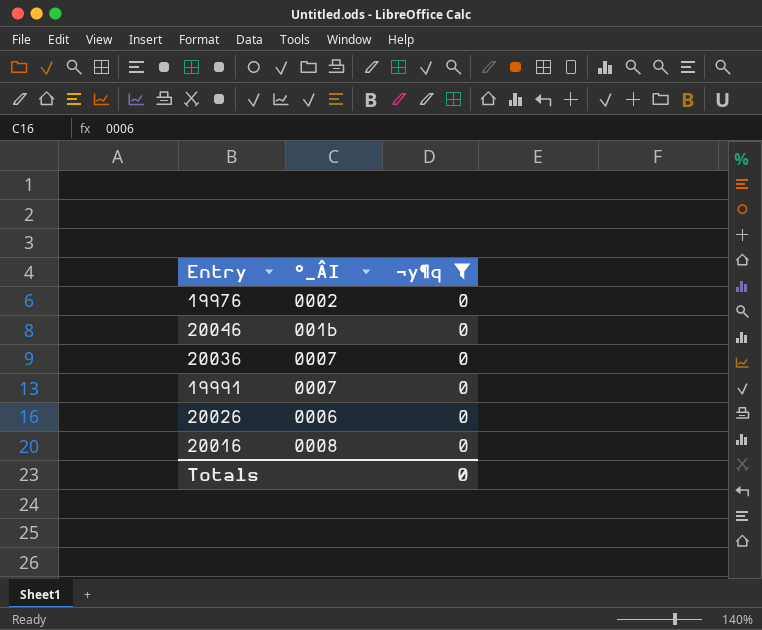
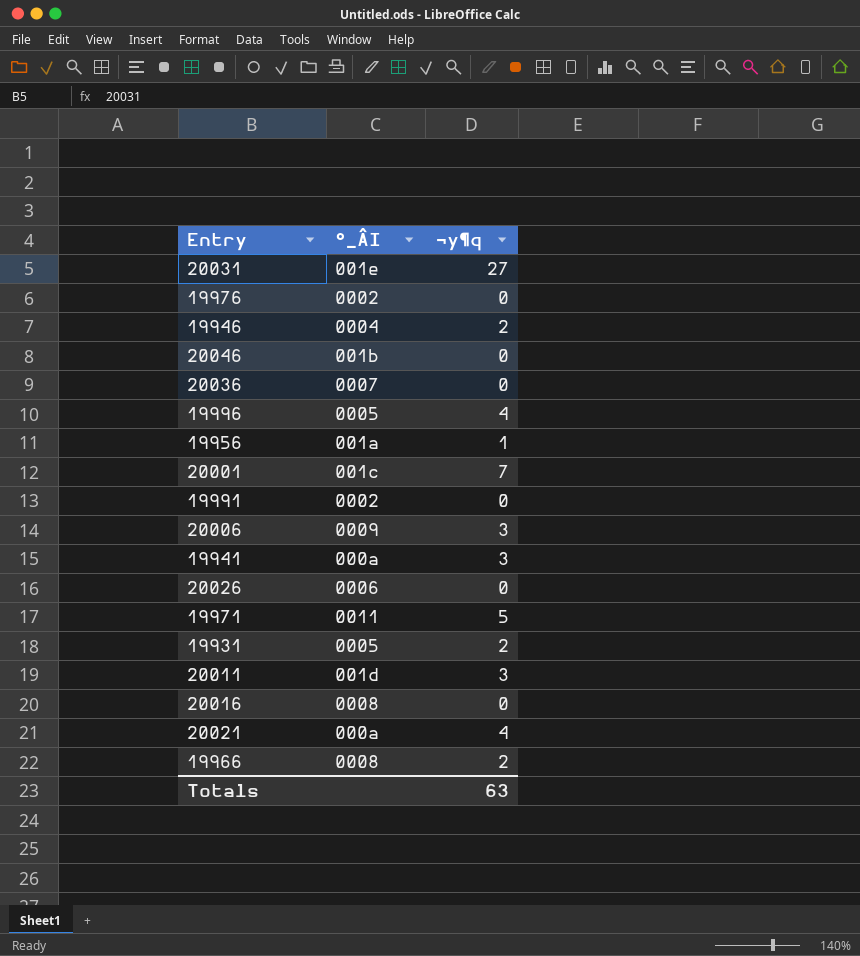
filter: ¬y¶q = 0 -> none
19991 | °_ÂI: 0007 -> 0002
Totals | ¬y¶q: 0 -> 63

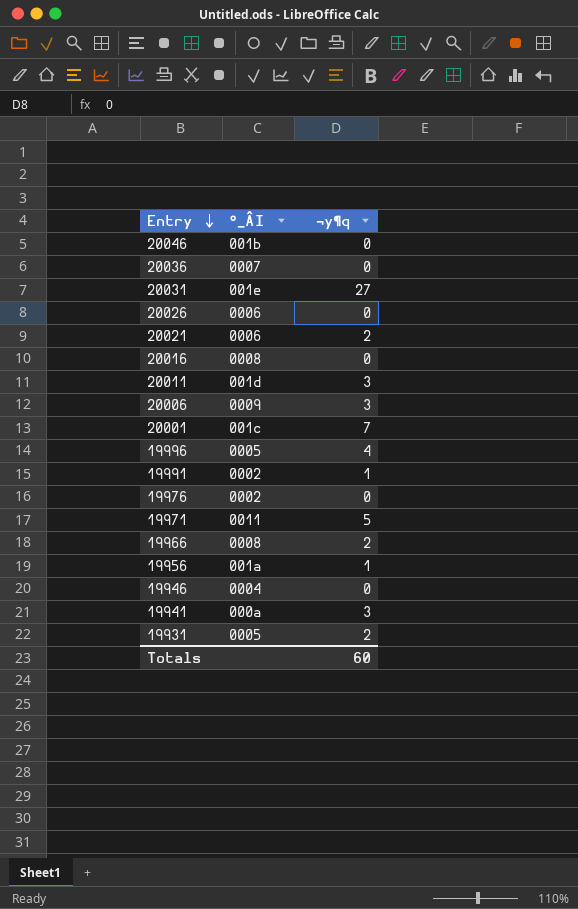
row order: none -> Entry descending
20021 | °_ÂI: 000a -> 0006
20021 | ¬y¶q: 4 -> 2
19991 | ¬y¶q: 0 -> 1
19946 | ¬y¶q: 2 -> 0
Totals | ¬y¶q: 63 -> 60

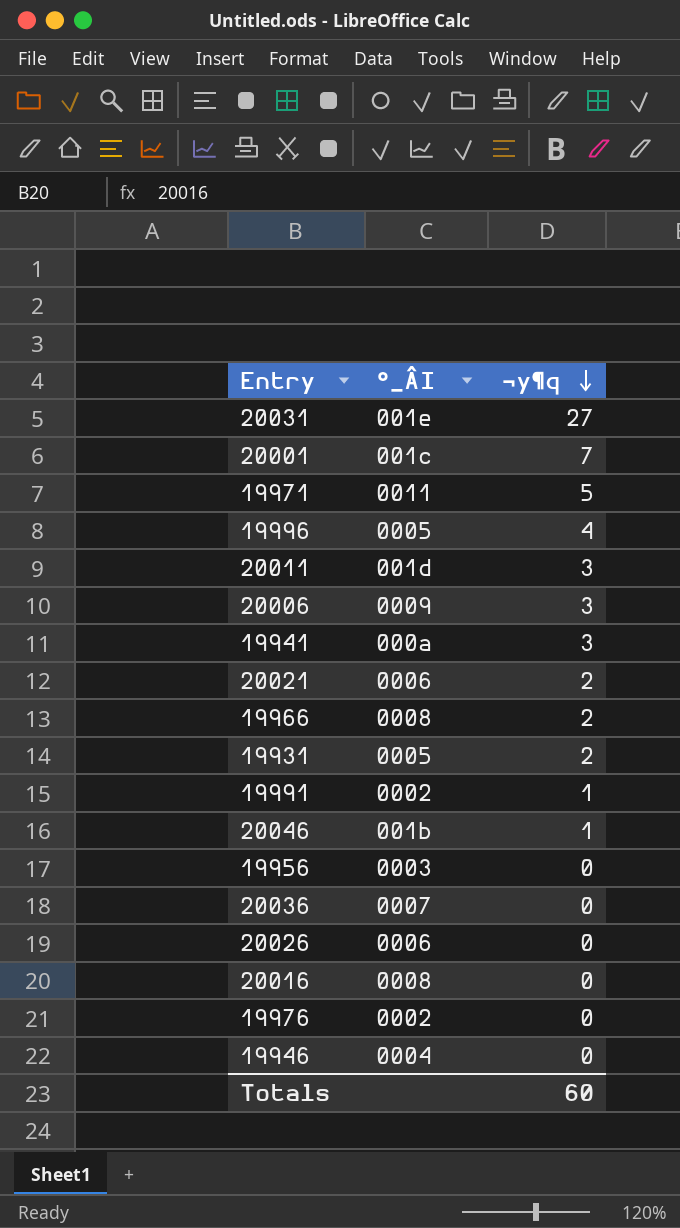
row order: Entry descending -> ¬y¶q descending
20046 | ¬y¶q: 0 -> 1
19956 | °_ÂI: 001a -> 0003
19956 | ¬y¶q: 1 -> 0

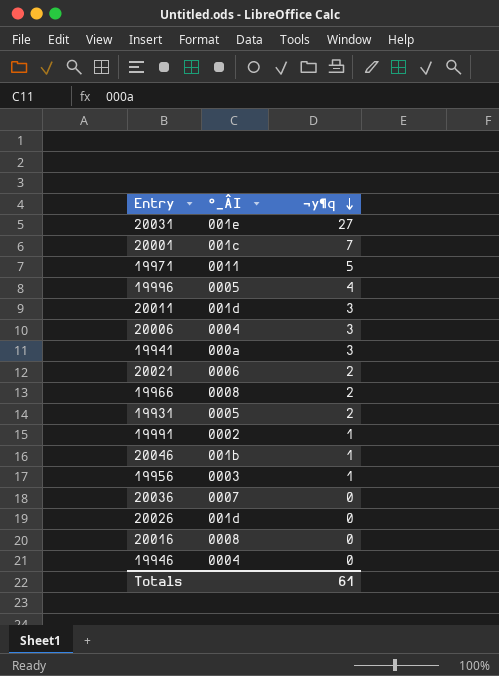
row 19976: 0002 | 0 -> none
20006 | °_ÂI: 0009 -> 0004
19956 | ¬y¶q: 0 -> 1
20026 | °_ÂI: 0006 -> 001d
Totals | ¬y¶q: 60 -> 61

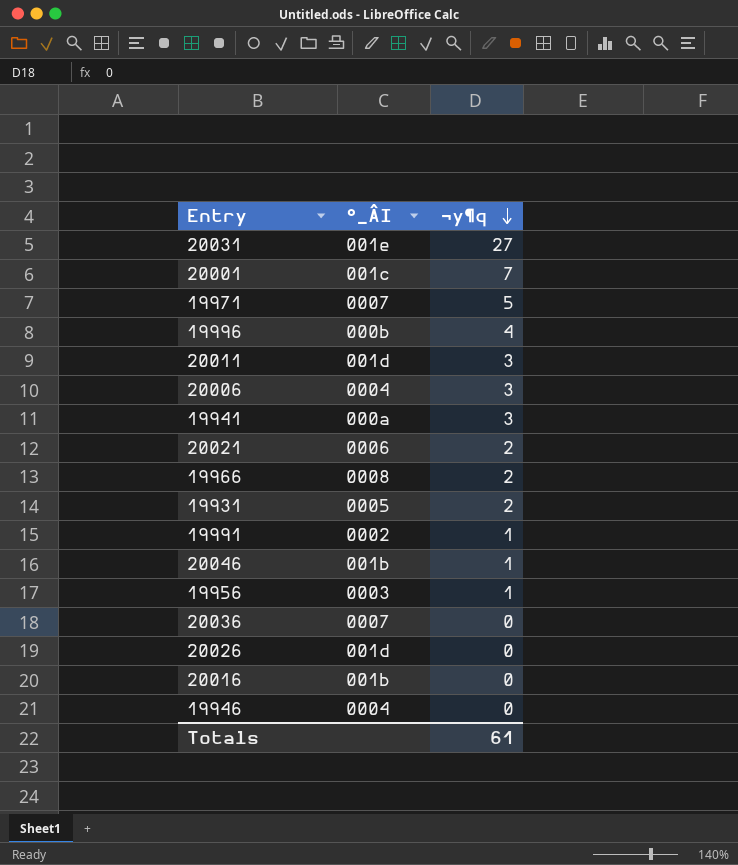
19971 | °_ÂI: 0011 -> 0007
19996 | °_ÂI: 0005 -> 000b
20016 | °_ÂI: 0008 -> 001b

